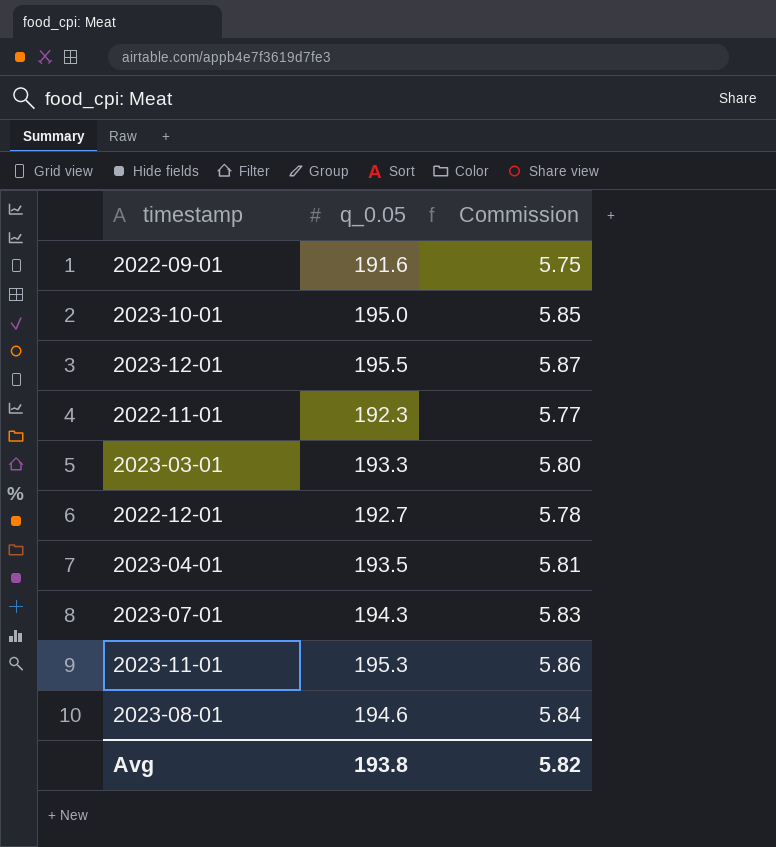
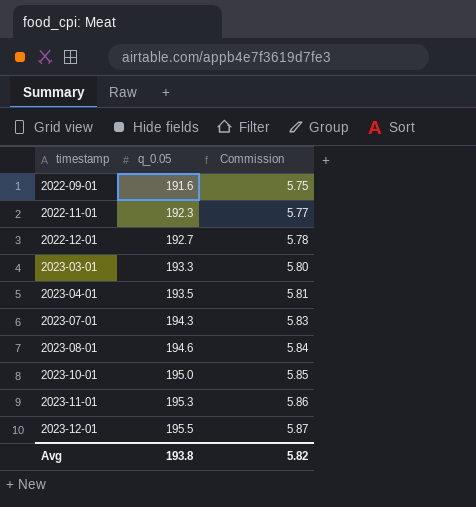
row order: none -> timestamp ascending

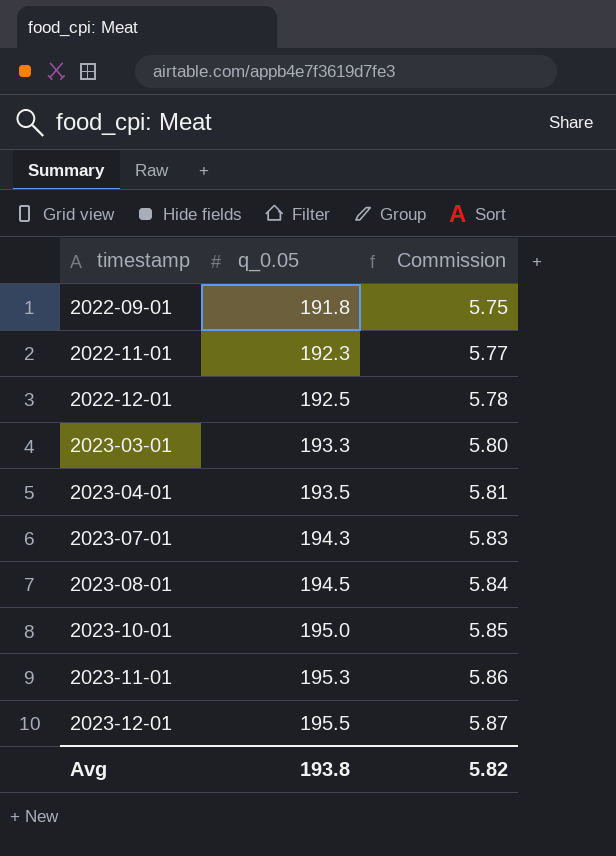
2022-09-01 | q_0.05: 191.6 -> 191.8
2022-12-01 | q_0.05: 192.7 -> 192.5
2023-08-01 | q_0.05: 194.6 -> 194.5

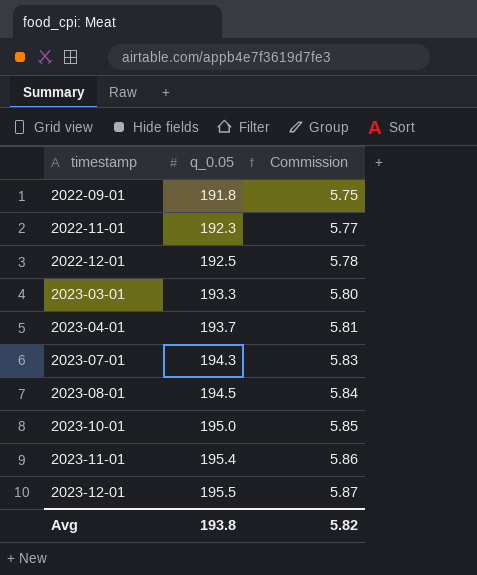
2023-04-01 | q_0.05: 193.5 -> 193.7
2023-11-01 | q_0.05: 195.3 -> 195.4

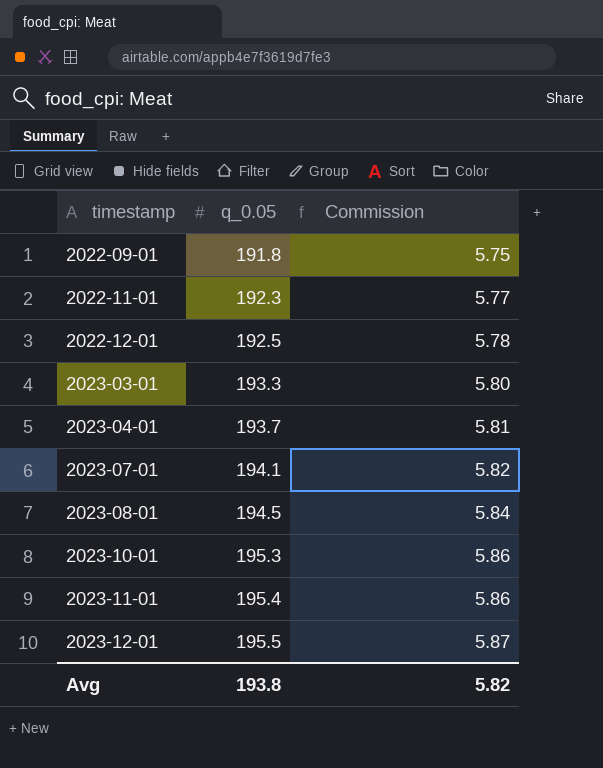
2023-07-01 | q_0.05: 194.3 -> 194.1
2023-07-01 | Commission: 5.83 -> 5.82
2023-10-01 | q_0.05: 195.0 -> 195.3
2023-10-01 | Commission: 5.85 -> 5.86

